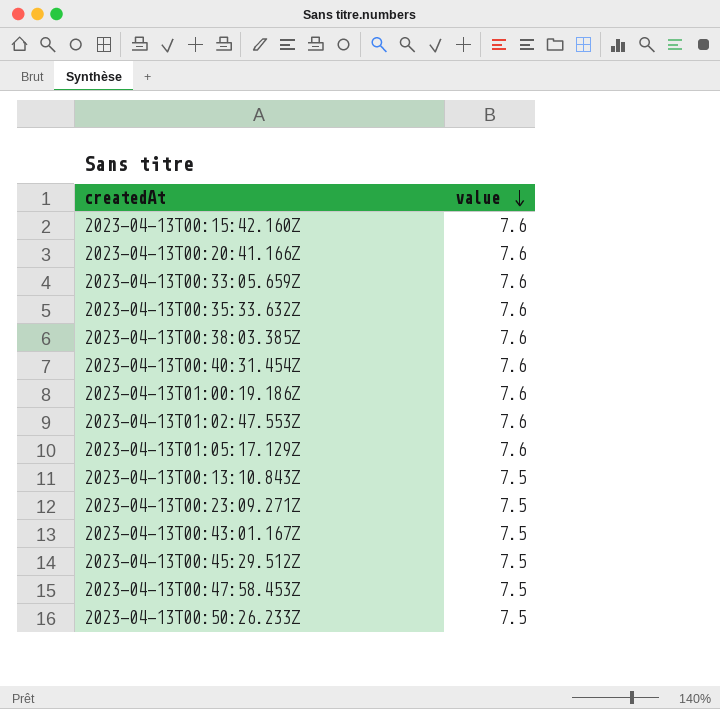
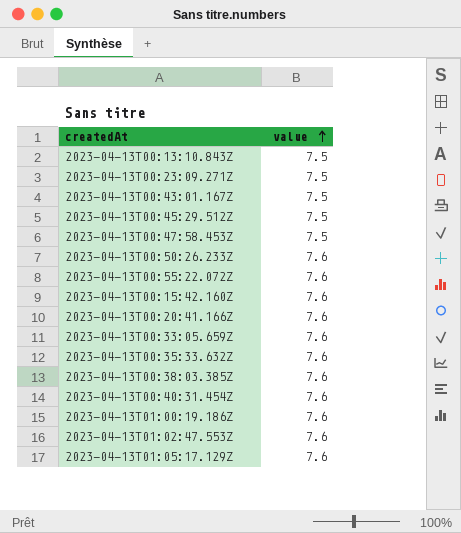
row order: value descending -> value ascending
2023-04-13T00:50:26.233Z | value: 7.5 -> 7.6
row 2023-04-13T00:55:22.072Z: none -> 7.6

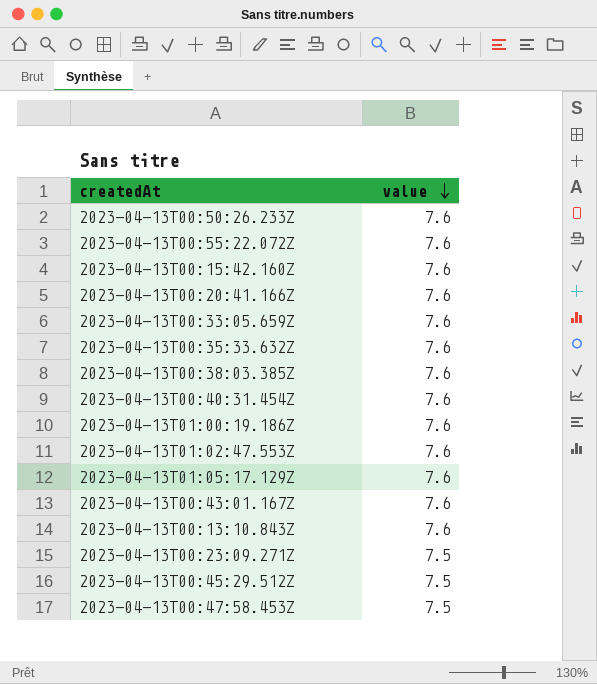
row order: value ascending -> value descending
2023-04-13T00:43:01.167Z | value: 7.5 -> 7.6
2023-04-13T00:13:10.843Z | value: 7.5 -> 7.6

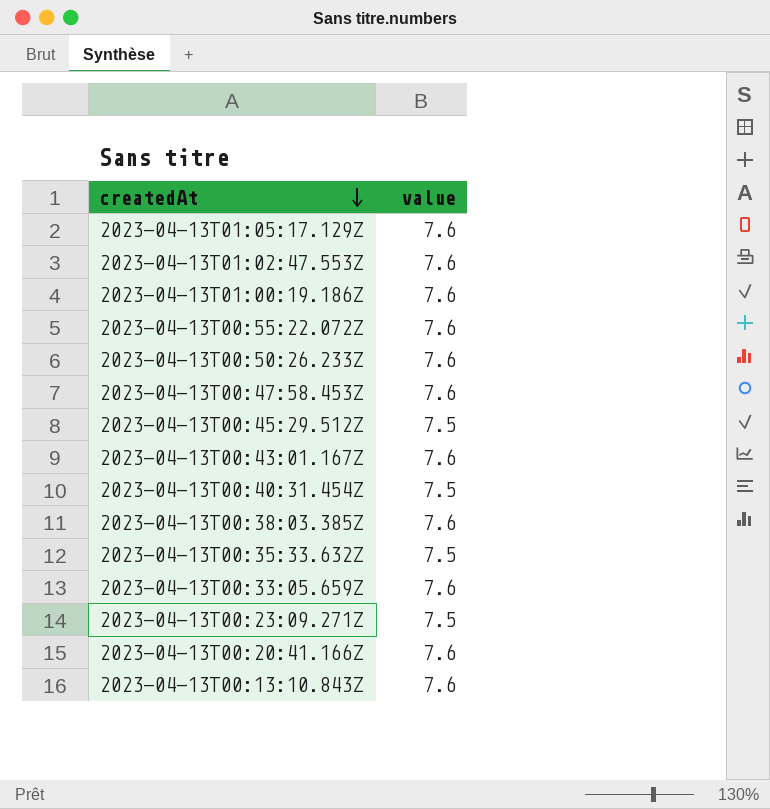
row order: value descending -> createdAt descending
row 2023-04-13T00:15:42.160Z: 7.6 -> none
2023-04-13T00:47:58.453Z | value: 7.5 -> 7.6
2023-04-13T00:40:31.454Z | value: 7.6 -> 7.5
2023-04-13T00:35:33.632Z | value: 7.6 -> 7.5

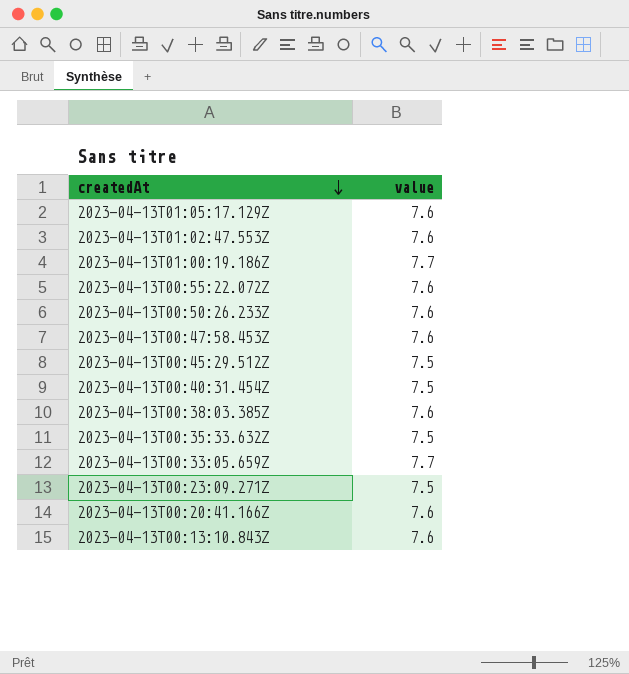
row 2023-04-13T00:43:01.167Z: 7.6 -> none
2023-04-13T01:00:19.186Z | value: 7.6 -> 7.7
2023-04-13T00:33:05.659Z | value: 7.6 -> 7.7

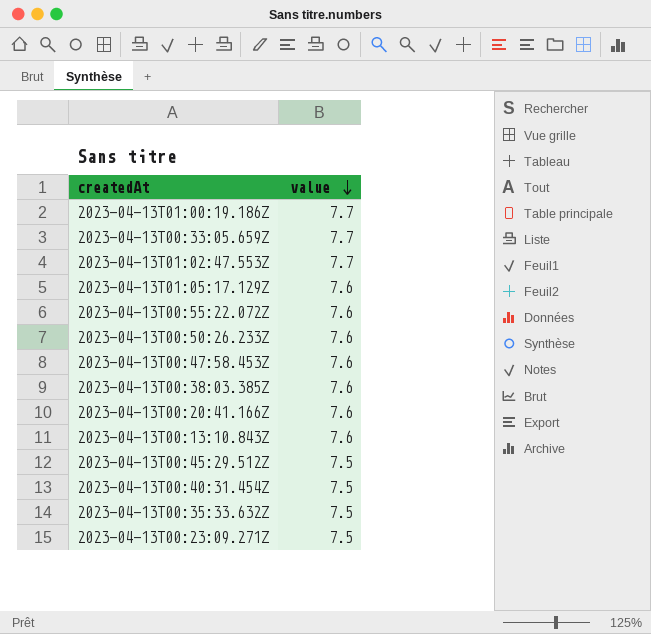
row order: createdAt descending -> value descending
2023-04-13T01:02:47.553Z | value: 7.6 -> 7.7

